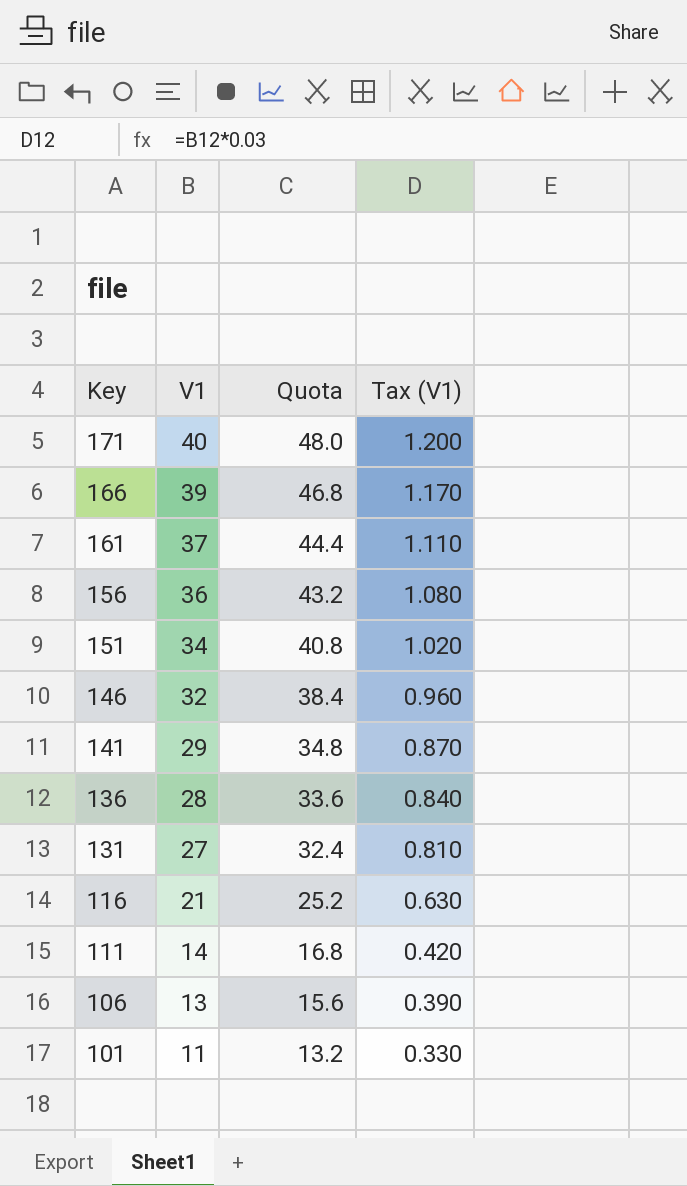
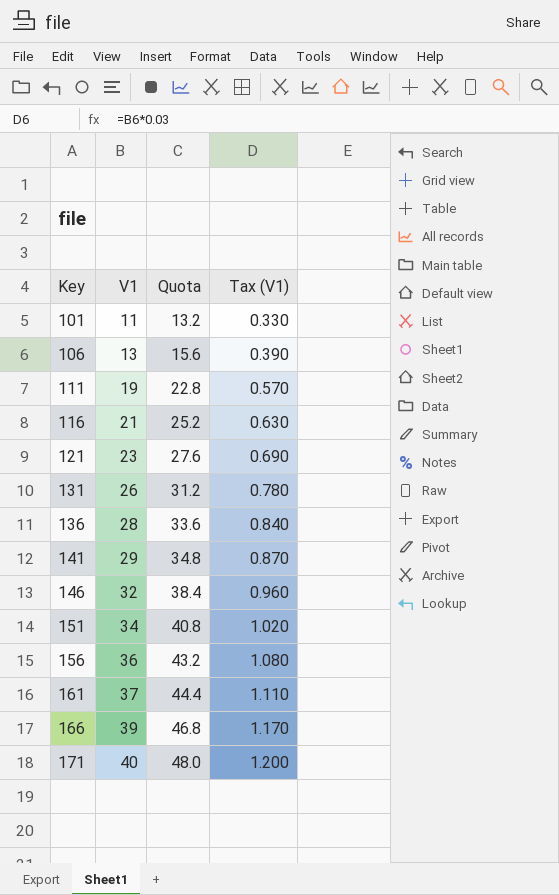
row order: Key descending -> Key ascending
111 | V1: 14 -> 19
111 | Quota: 16.8 -> 22.8
111 | Tax (V1): 0.420 -> 0.570
row 121: none -> 23 | 27.6 | 0.690
131 | V1: 27 -> 26
131 | Quota: 32.4 -> 31.2
131 | Tax (V1): 0.810 -> 0.780

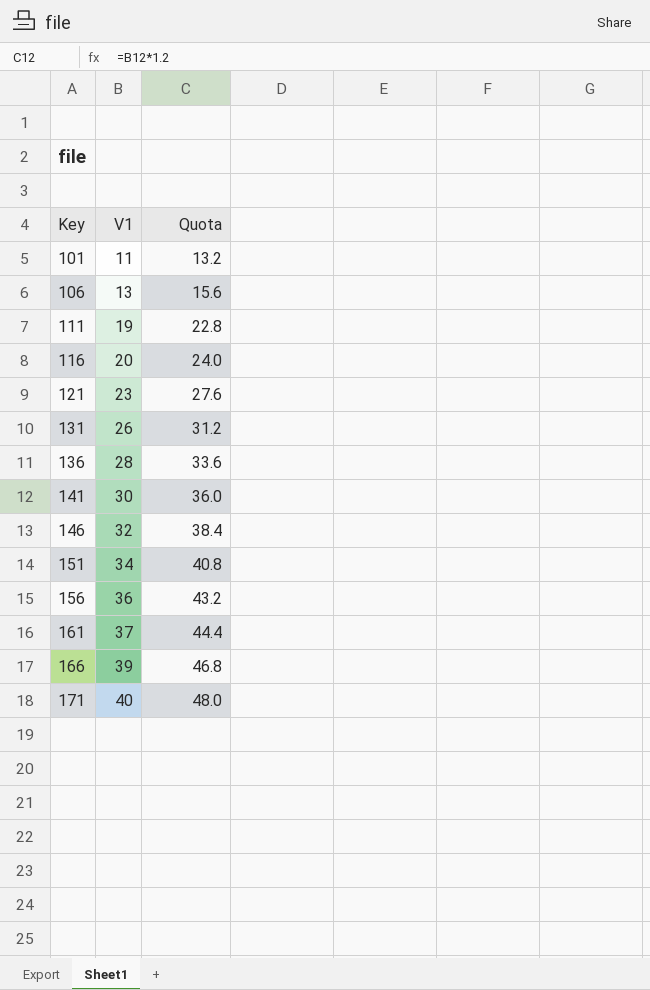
column Tax (V1) | formula: [V1] * 0.03 -> none
116 | V1: 21 -> 20
116 | Quota: 25.2 -> 24.0
141 | V1: 29 -> 30
141 | Quota: 34.8 -> 36.0

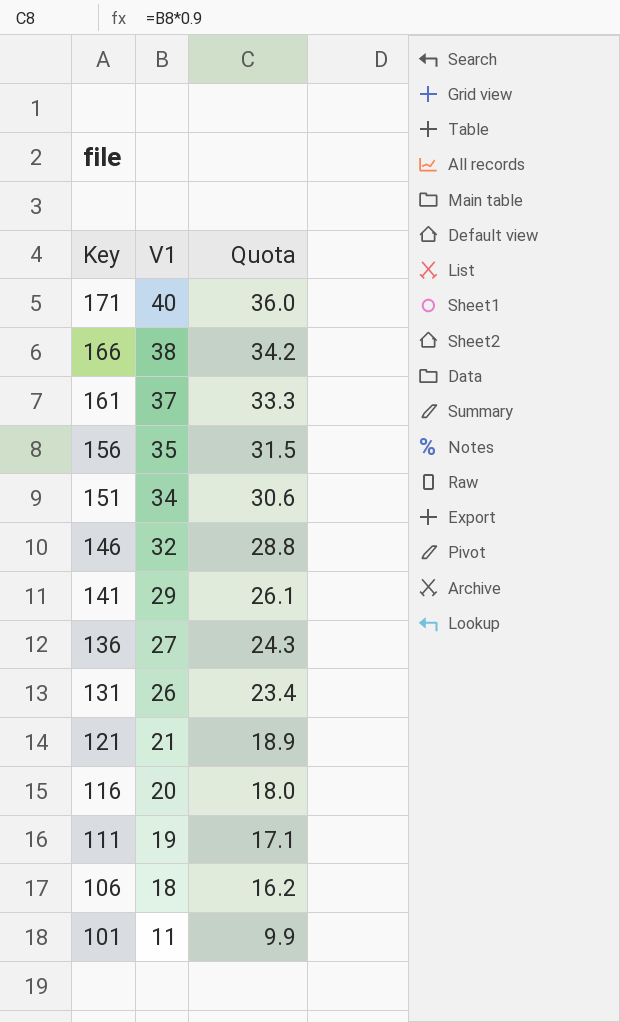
row order: Key ascending -> Key descending
column Quota | formula: [V1] * 1.2 -> [V1] * 0.9
166 | V1: 39 -> 38
156 | V1: 36 -> 35
141 | V1: 30 -> 29
136 | V1: 28 -> 27
121 | V1: 23 -> 21
106 | V1: 13 -> 18

